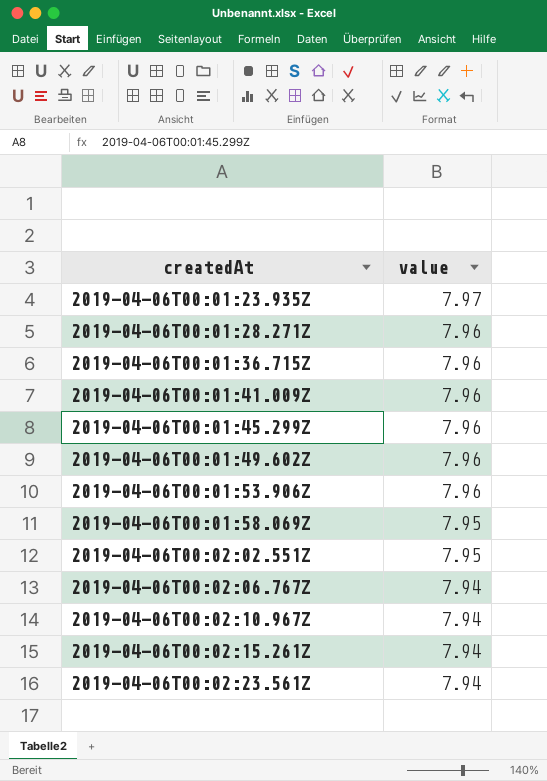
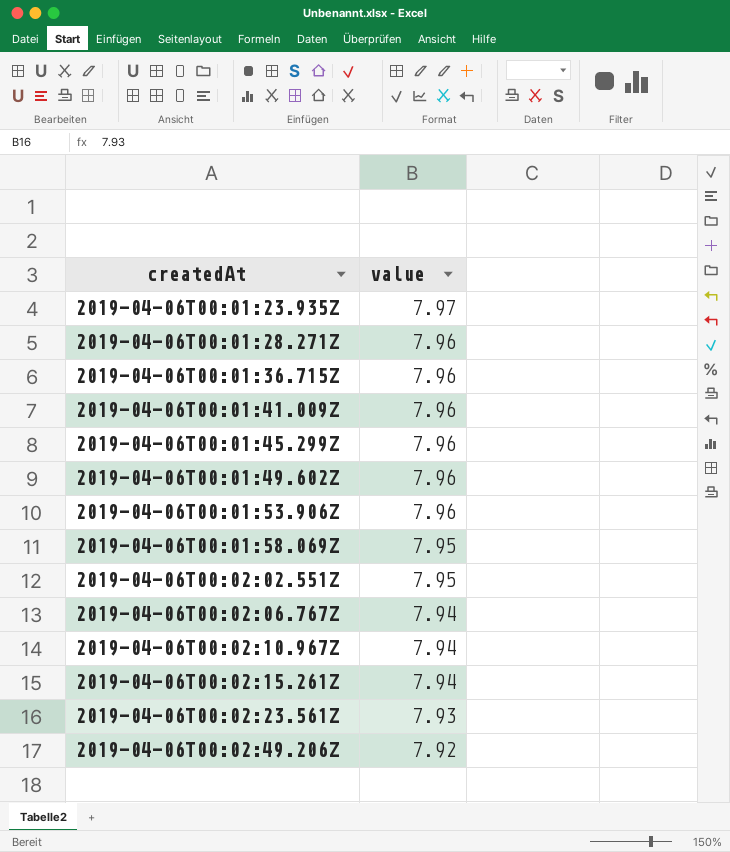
2019-04-06T00:02:23.561Z | value: 7.94 -> 7.93
row 2019-04-06T00:02:49.206Z: none -> 7.92

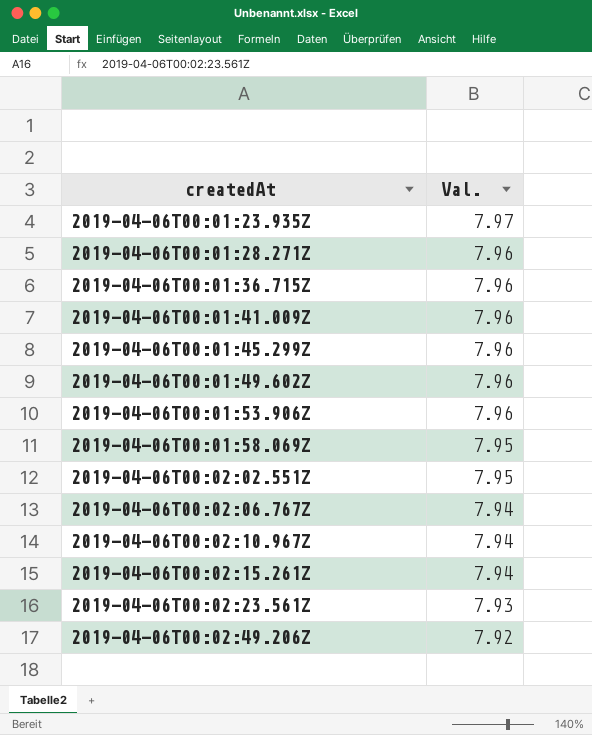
column name: value -> Val.

